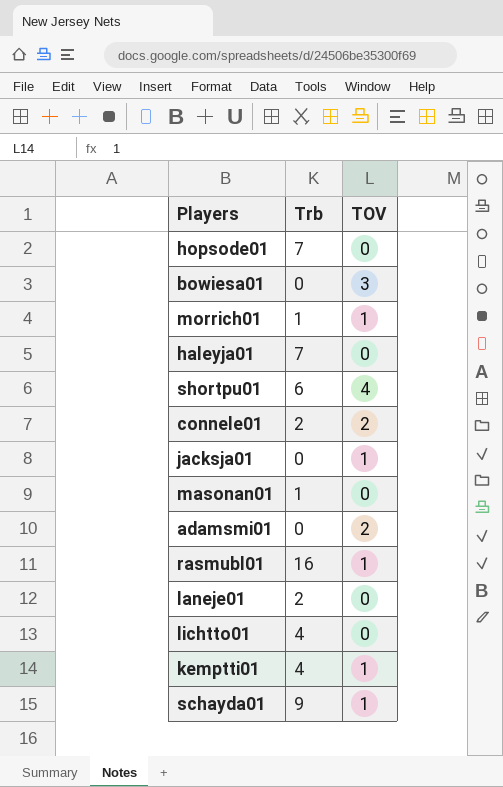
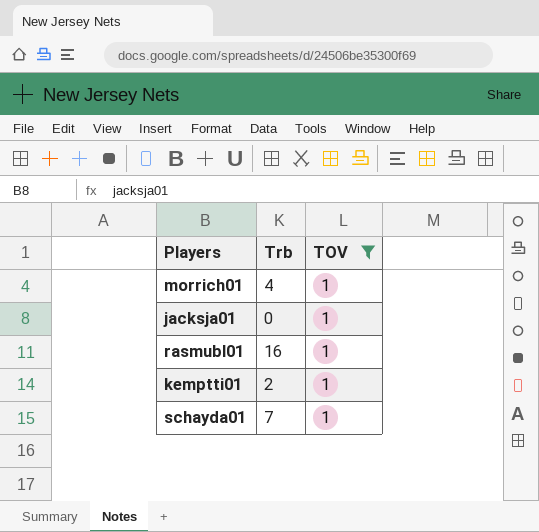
filter: none -> TOV = 1
morrich01 | Trb: 1 -> 4
kemptti01 | Trb: 4 -> 2
schayda01 | Trb: 9 -> 7

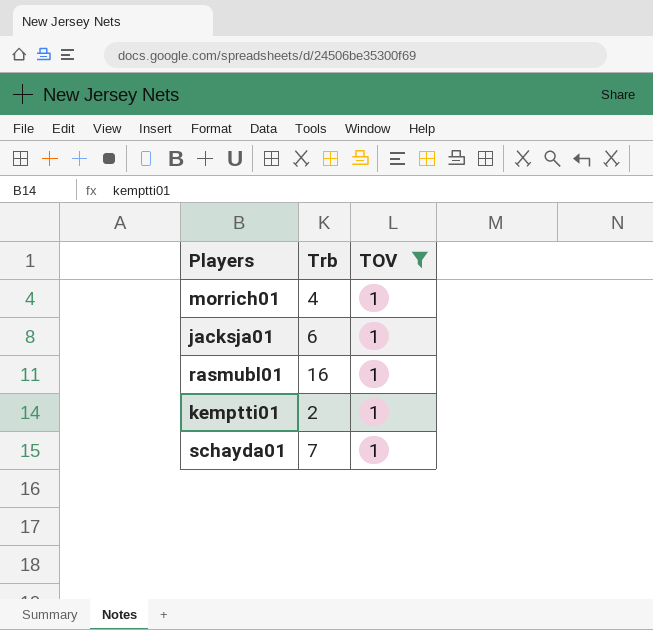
jacksja01 | Trb: 0 -> 6

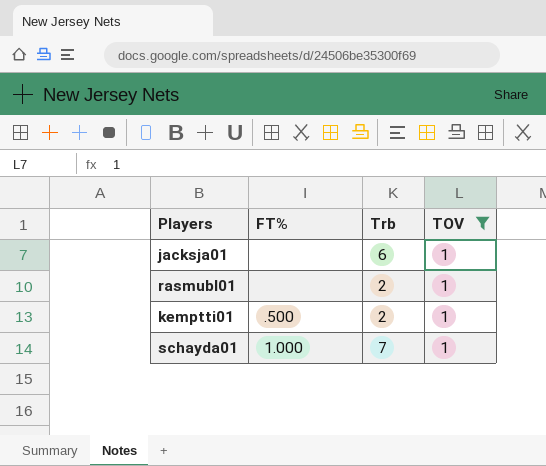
column FT% | position: none -> 2
row morrich01: 4 | 1 -> none
rasmubl01 | Trb: 16 -> 2

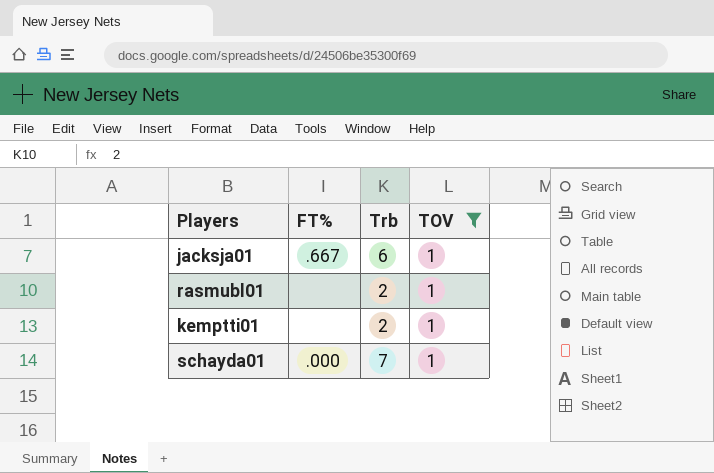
jacksja01 | FT%: none -> .667
kemptti01 | FT%: .500 -> none
schayda01 | FT%: 1.000 -> .000

